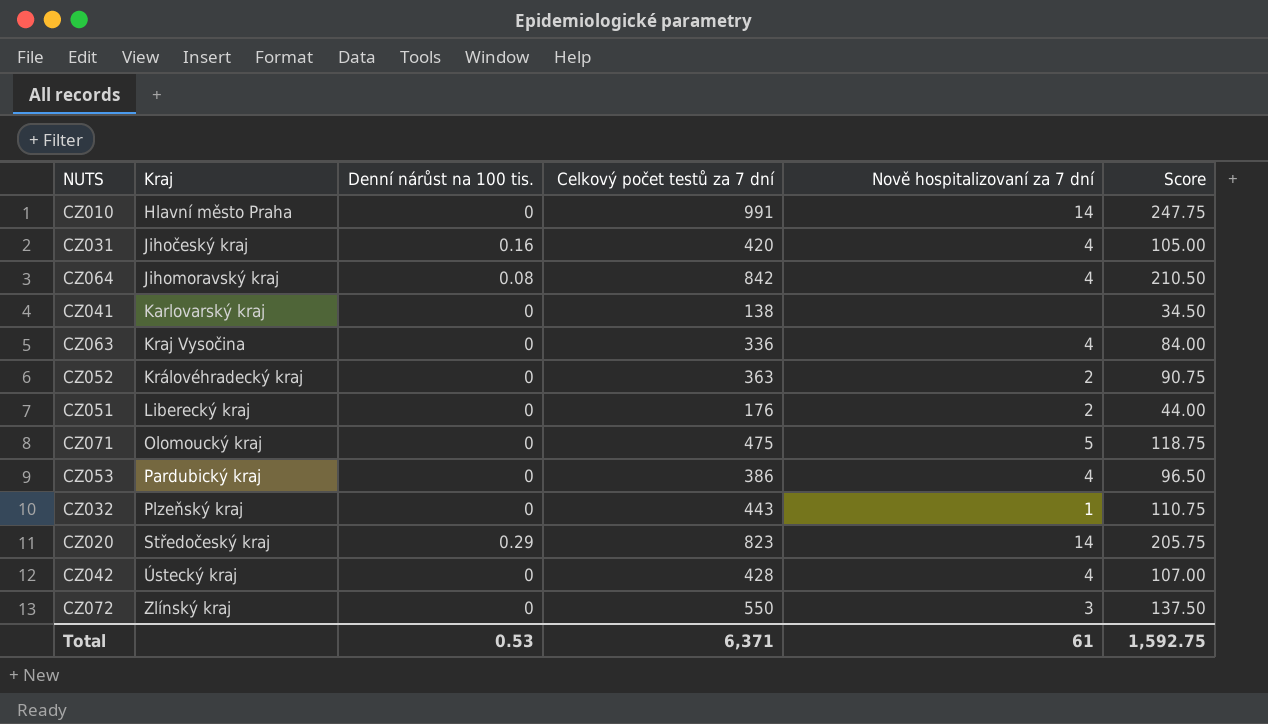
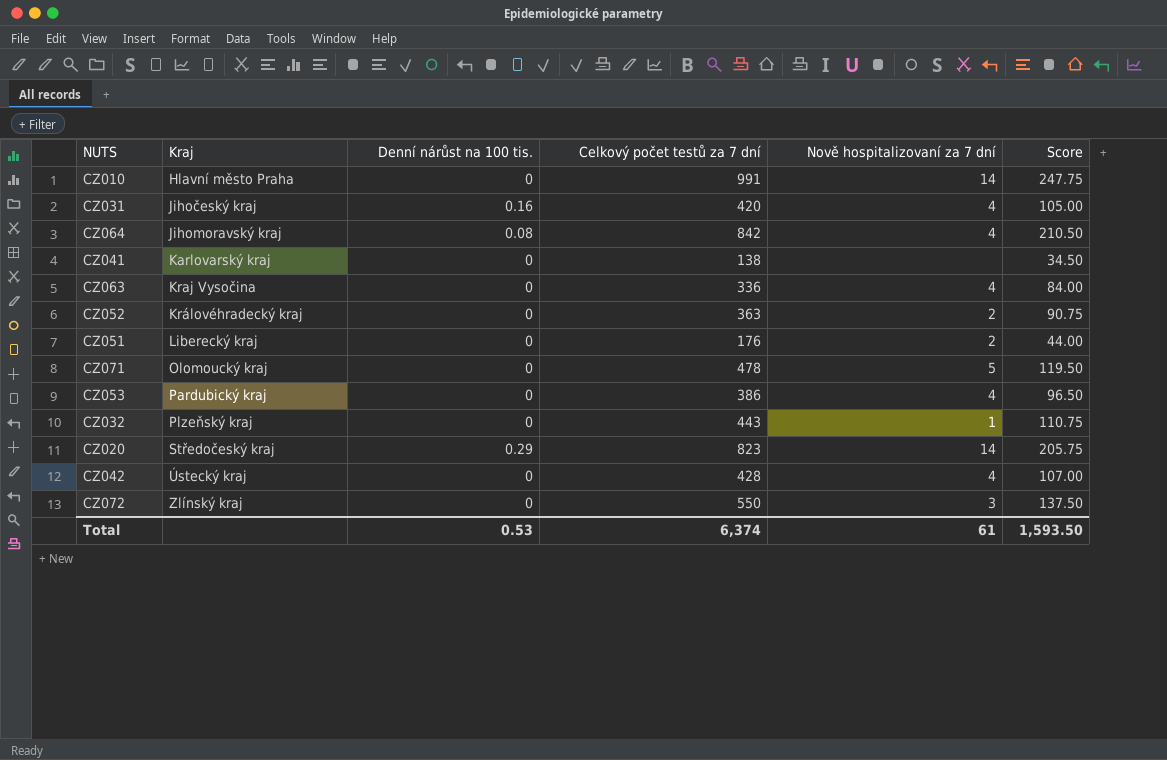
CZ071 | Celkový počet testů za 7 dní: 475 -> 478
CZ071 | Score: 118.75 -> 119.50
Total | Celkový počet testů za 7 dní: 6,371 -> 6,374
Total | Score: 1,592.75 -> 1,593.50

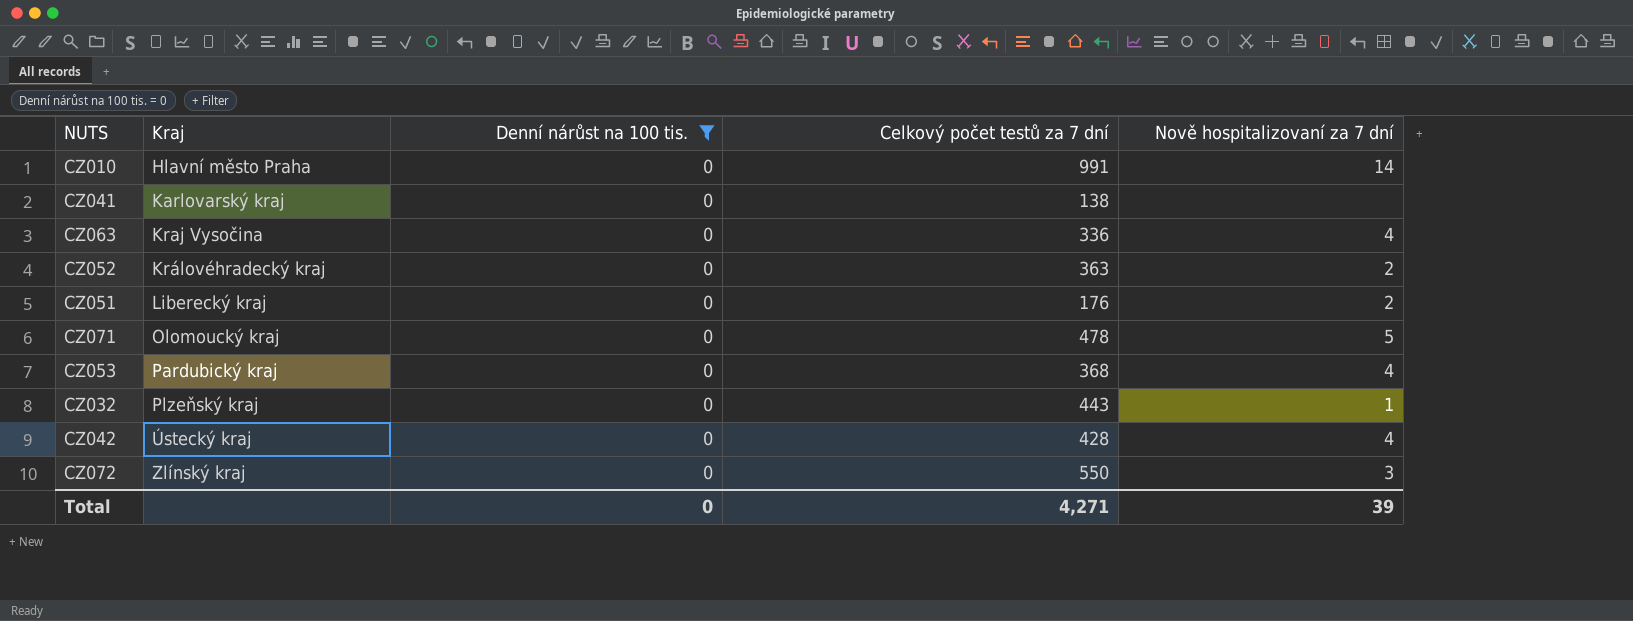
filter: none -> Denní nárůst na 100 tis. = 0
column Score | formula: [Celkový počet testů za 7 dní] * 0.25 -> none
CZ053 | Celkový počet testů za 7 dní: 386 -> 368
Total | Denní nárůst na 100 tis.: 0.53 -> 0
Total | Celkový počet testů za 7 dní: 6,374 -> 4,271
Total | Nově hospitalizovaní za 7 dní: 61 -> 39

